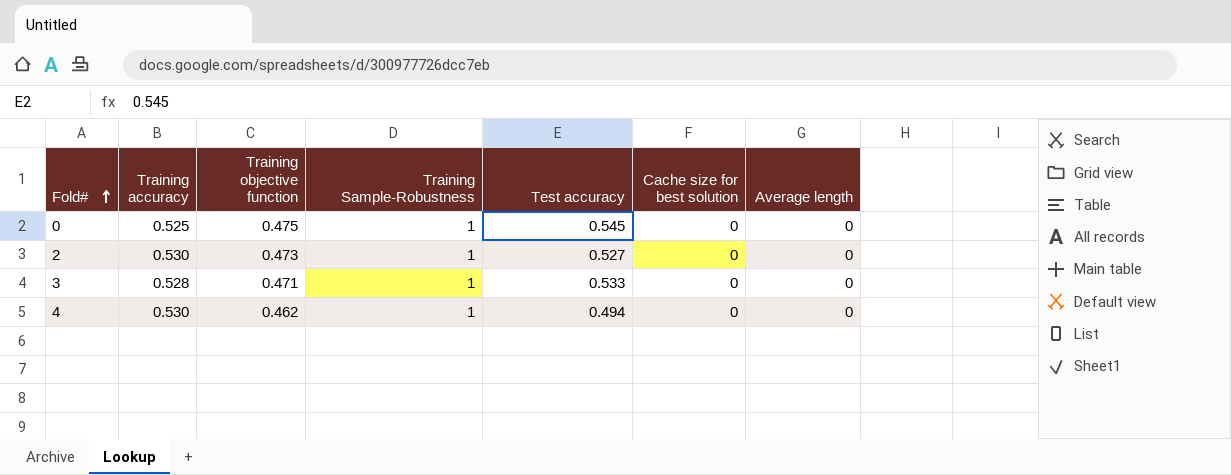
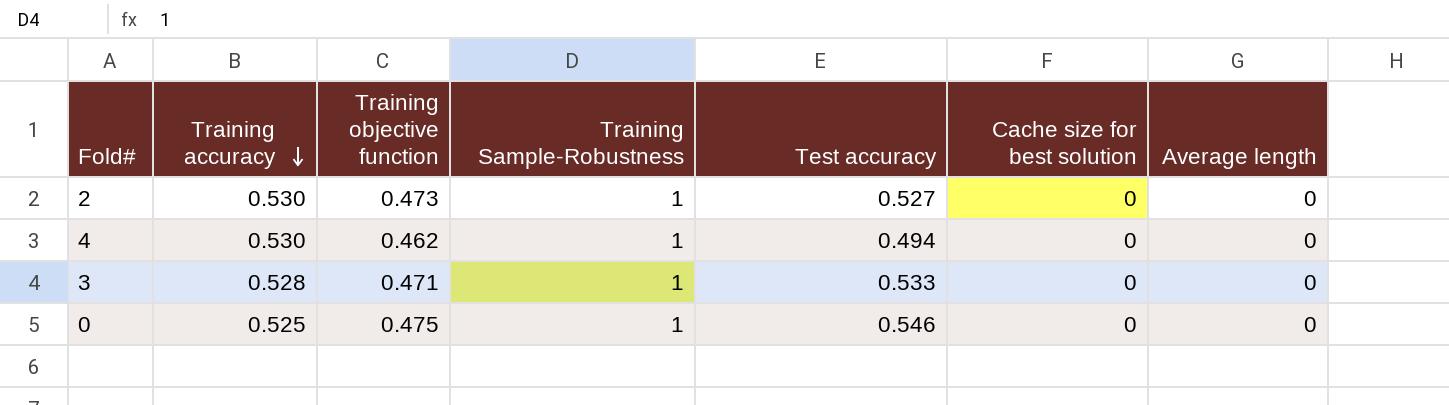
row order: Fold# ascending -> Training accuracy descending
0 | Test accuracy: 0.545 -> 0.546

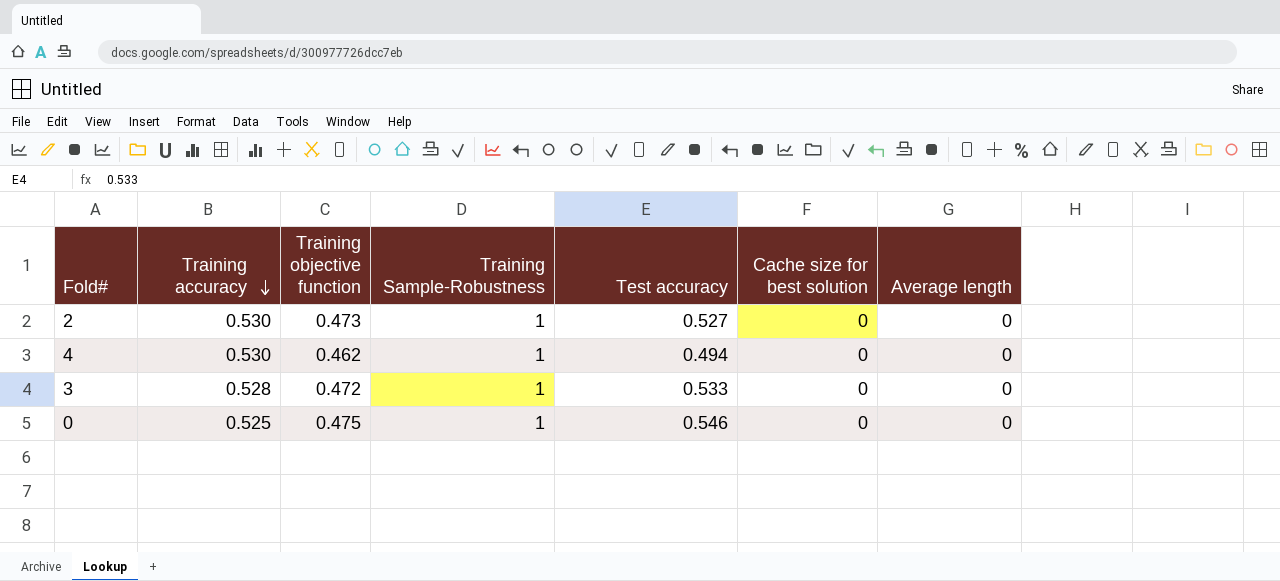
3 | Training objective function: 0.471 -> 0.472

